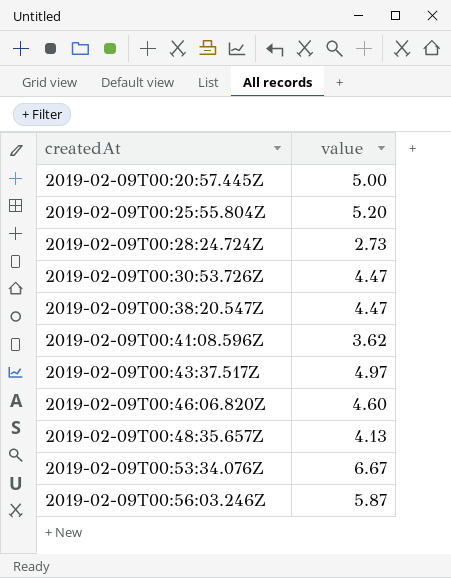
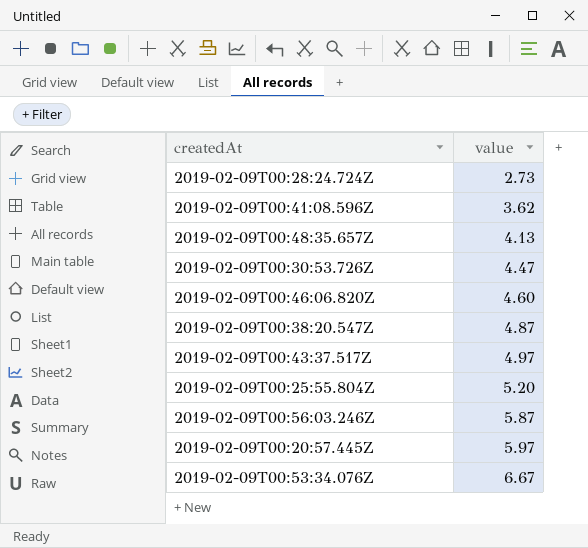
row order: createdAt ascending -> value ascending
2019-02-09T00:38:20.547Z | value: 4.47 -> 4.87
2019-02-09T00:20:57.445Z | value: 5.00 -> 5.97

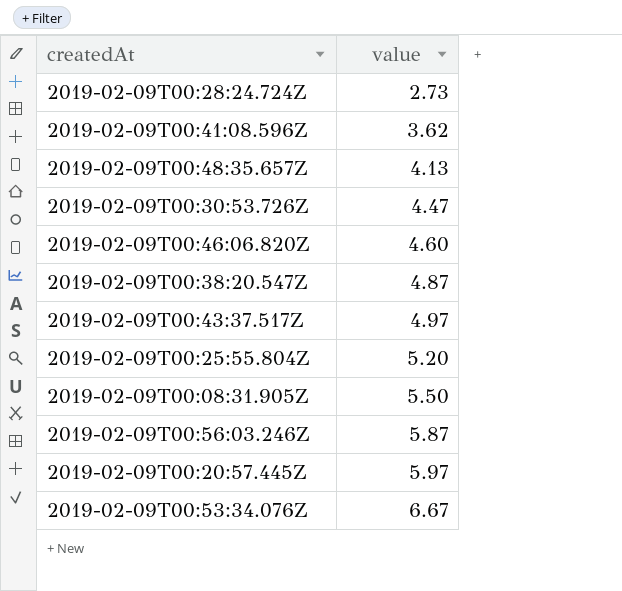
row 2019-02-09T00:08:31.905Z: none -> 5.50

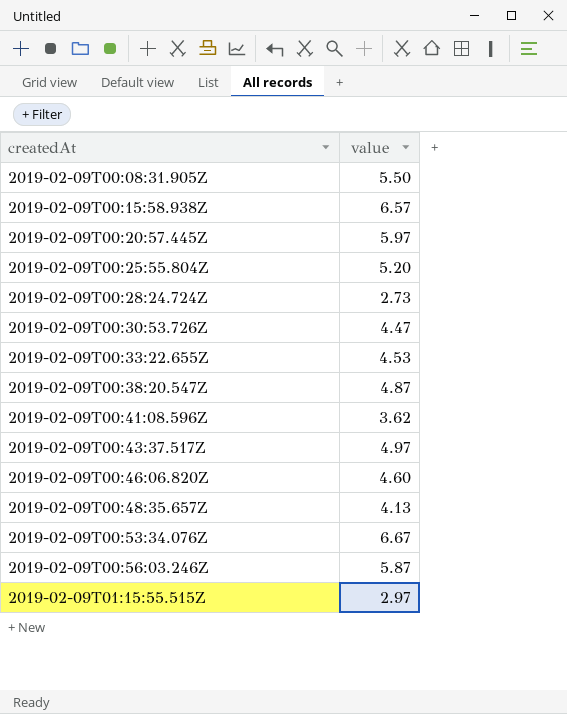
row order: value ascending -> createdAt ascending
row 2019-02-09T00:15:58.938Z: none -> 6.57
row 2019-02-09T00:33:22.655Z: none -> 4.53
row 2019-02-09T01:15:55.515Z: none -> 2.97

